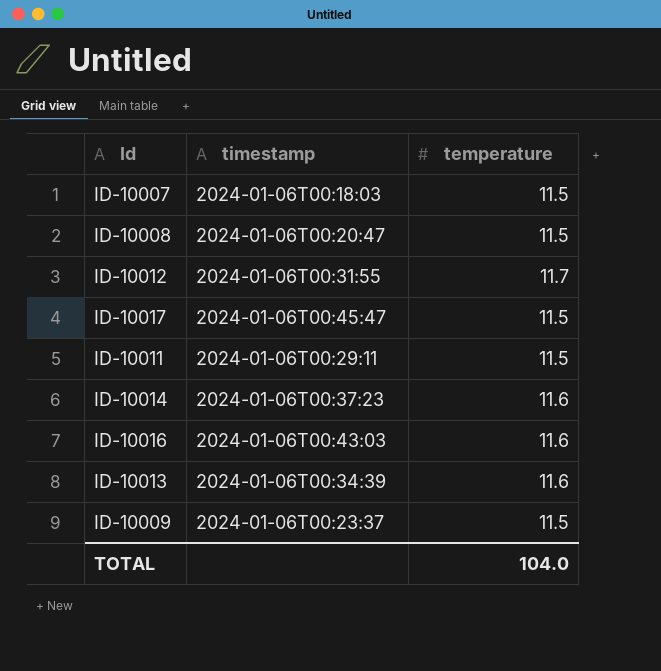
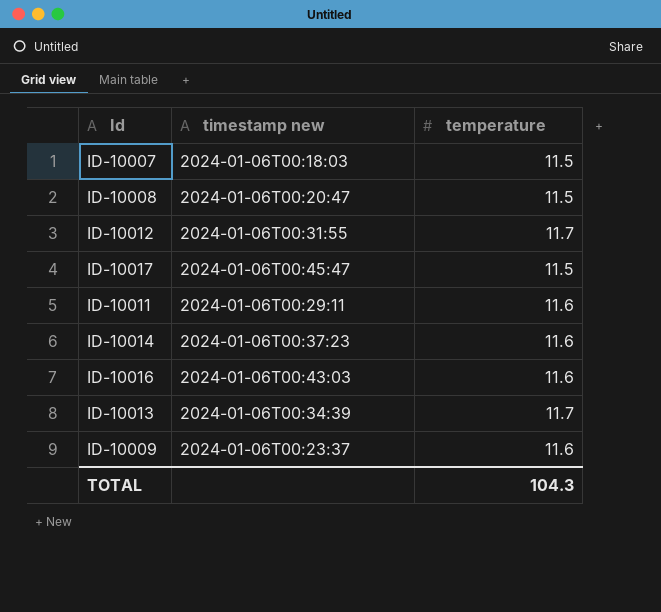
column name: timestamp -> timestamp new
ID-10011 | temperature: 11.5 -> 11.6
ID-10013 | temperature: 11.6 -> 11.7
ID-10009 | temperature: 11.5 -> 11.6
TOTAL | temperature: 104.0 -> 104.3

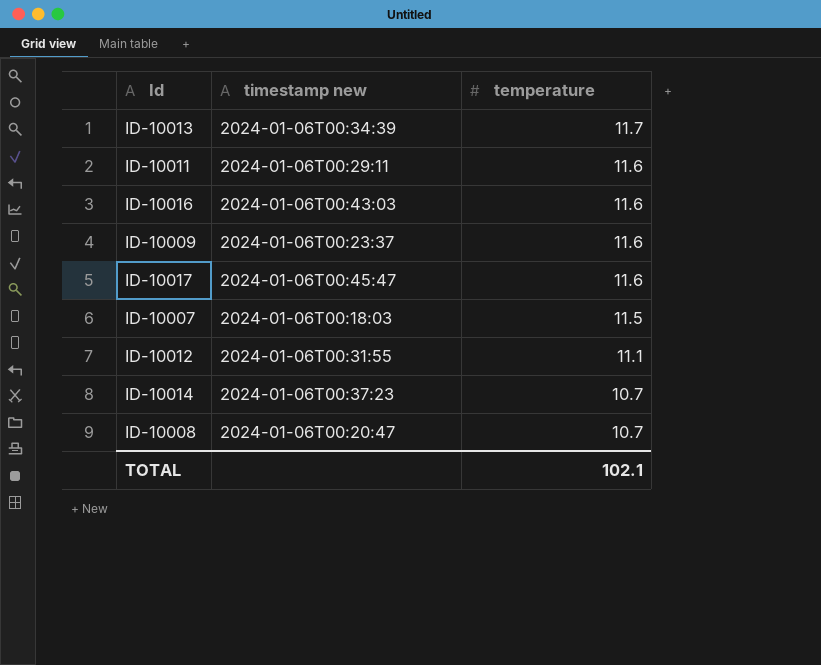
row order: none -> temperature descending
ID-10017 | temperature: 11.5 -> 11.6
ID-10012 | temperature: 11.7 -> 11.1
ID-10014 | temperature: 11.6 -> 10.7
ID-10008 | temperature: 11.5 -> 10.7
TOTAL | temperature: 104.3 -> 102.1

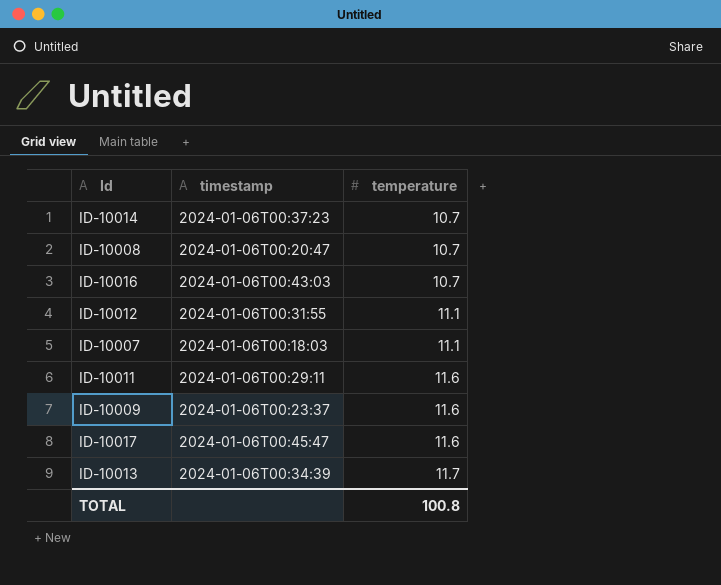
row order: temperature descending -> temperature ascending
column name: timestamp new -> timestamp
ID-10016 | temperature: 11.6 -> 10.7
ID-10007 | temperature: 11.5 -> 11.1
TOTAL | temperature: 102.1 -> 100.8

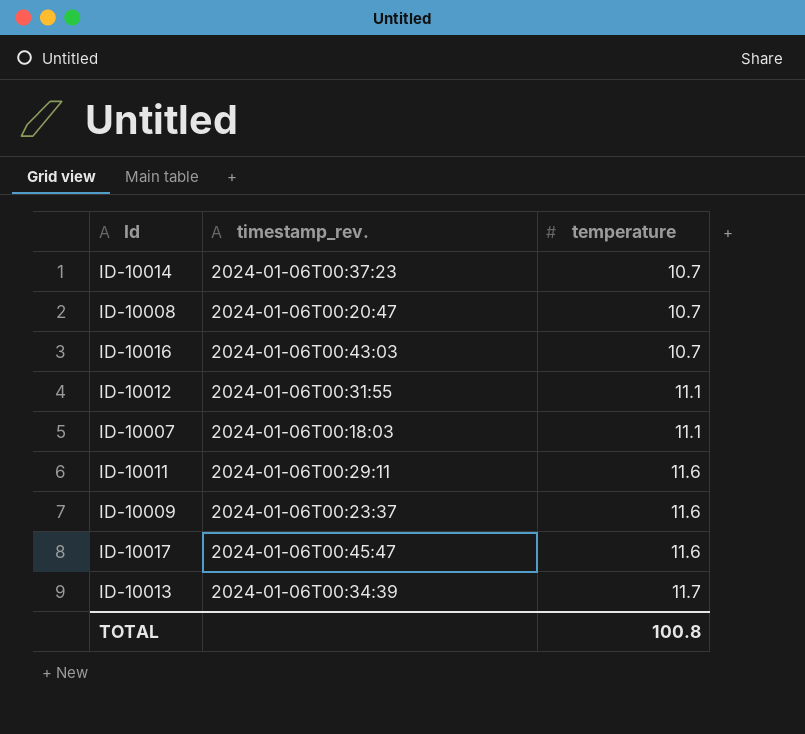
column name: timestamp -> timestamp_rev.

